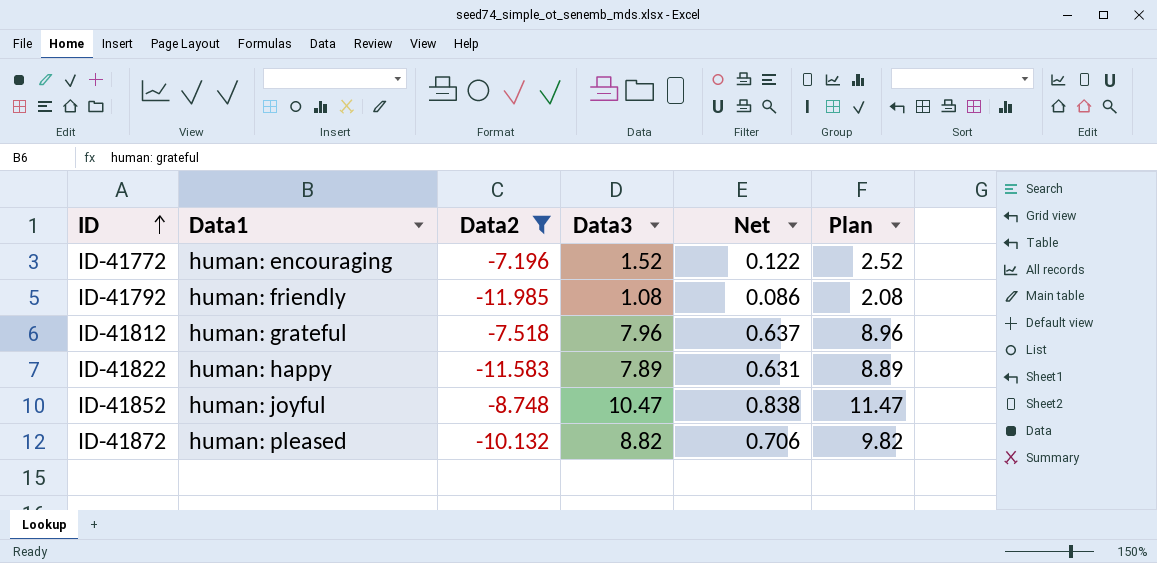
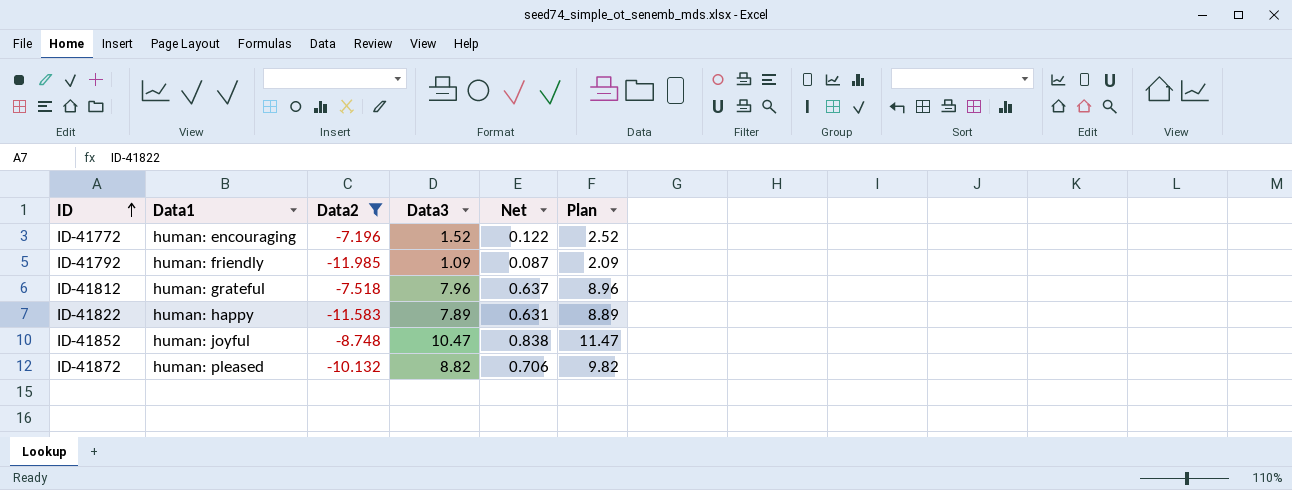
ID-41792 | Data3: 1.08 -> 1.09
ID-41792 | Net: 0.086 -> 0.087
ID-41792 | Plan: 2.08 -> 2.09

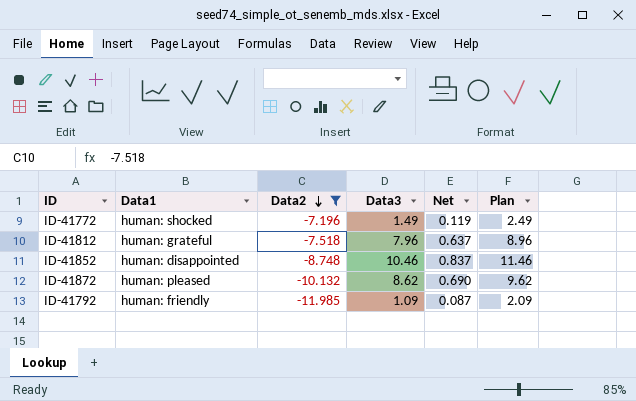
row order: ID ascending -> Data2 descending
row ID-41822: human: happy | -11.583 | 7.89 | 0.631 | 8.89 -> none
ID-41772 | Data1: human: encouraging -> human: shocked
ID-41772 | Data3: 1.52 -> 1.49
ID-41772 | Net: 0.122 -> 0.119
ID-41772 | Plan: 2.52 -> 2.49
ID-41852 | Data1: human: joyful -> human: disappointed
ID-41852 | Data3: 10.47 -> 10.46
ID-41852 | Net: 0.838 -> 0.837
ID-41852 | Plan: 11.47 -> 11.46
ID-41872 | Data3: 8.82 -> 8.62
ID-41872 | Net: 0.706 -> 0.690
ID-41872 | Plan: 9.82 -> 9.62

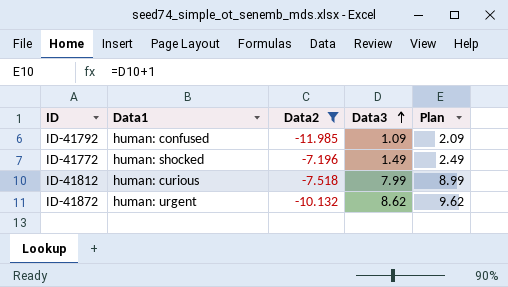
row order: Data2 descending -> Data3 ascending
column Net | formula: [Data3] * 0.08 -> none
row ID-41852: human: disappointed | -8.748 | 10.46 | 0.837 | 11.46 -> none
ID-41792 | Data1: human: friendly -> human: confused
ID-41812 | Data1: human: grateful -> human: curious
ID-41812 | Data3: 7.96 -> 7.99
ID-41812 | Plan: 8.96 -> 8.99
ID-41872 | Data1: human: pleased -> human: urgent

